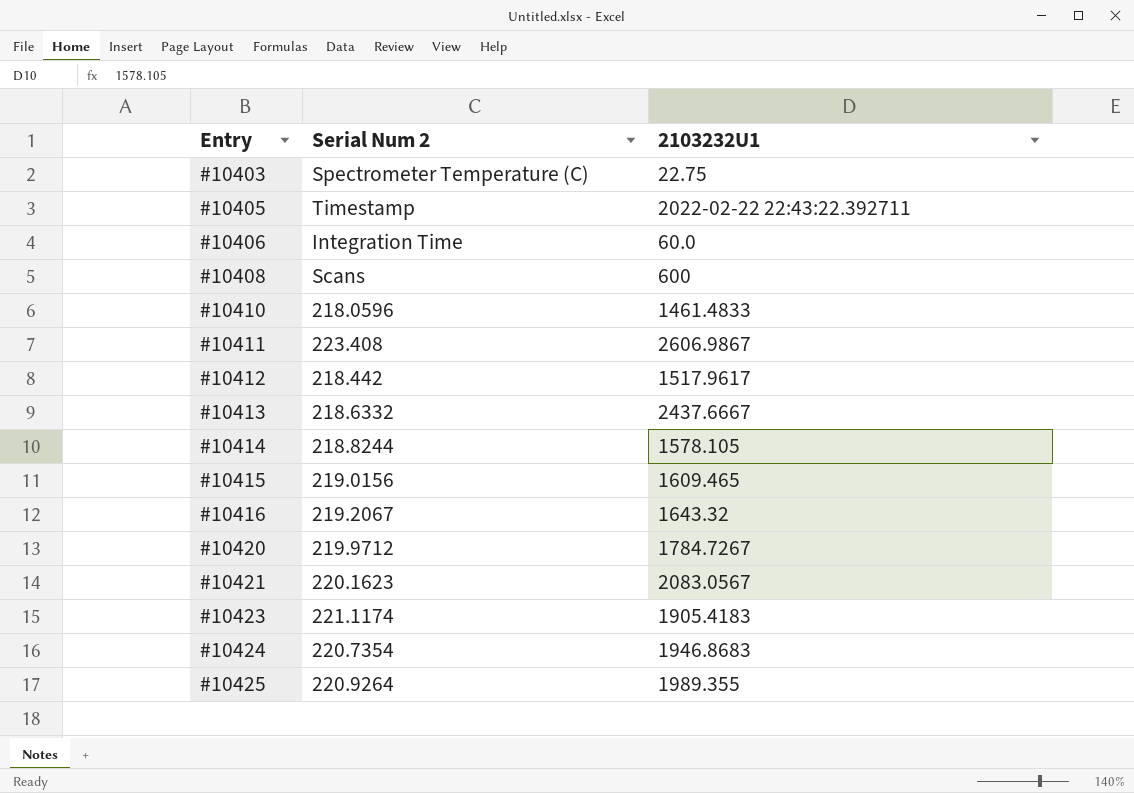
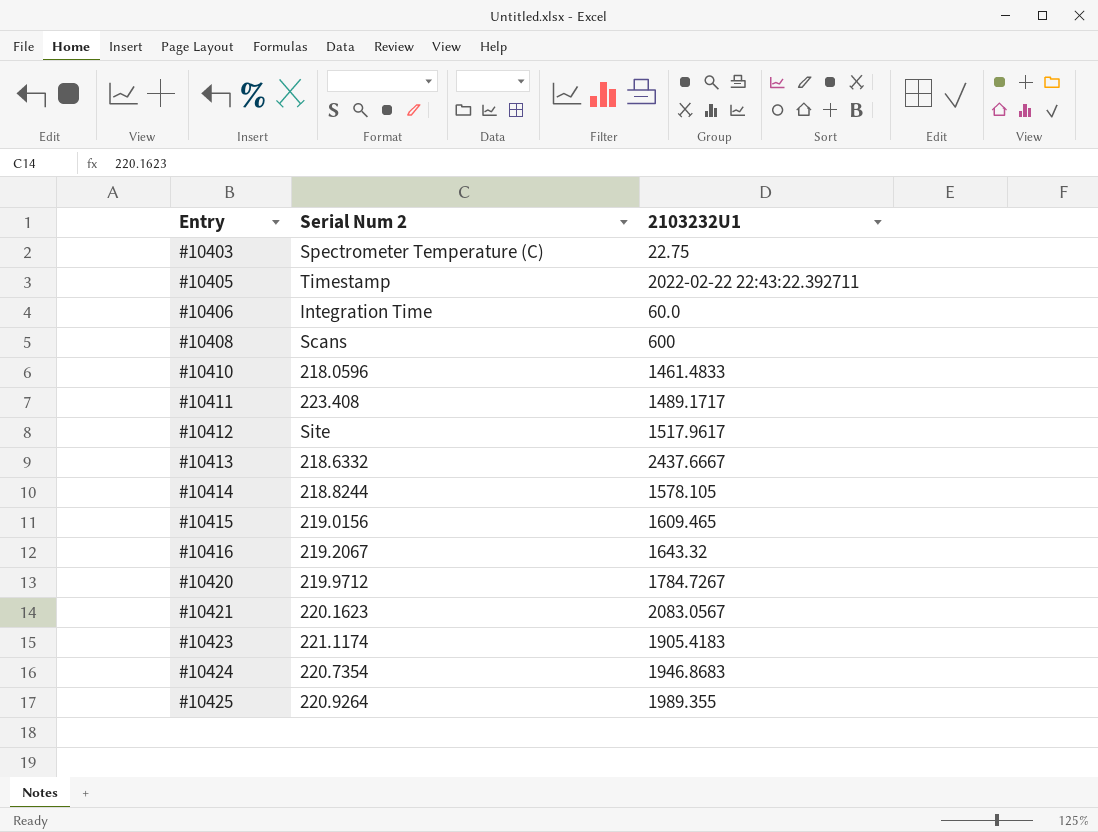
#10411 | 2103232U1: 2606.9867 -> 1489.1717
#10412 | Serial Num 2: 218.442 -> Site

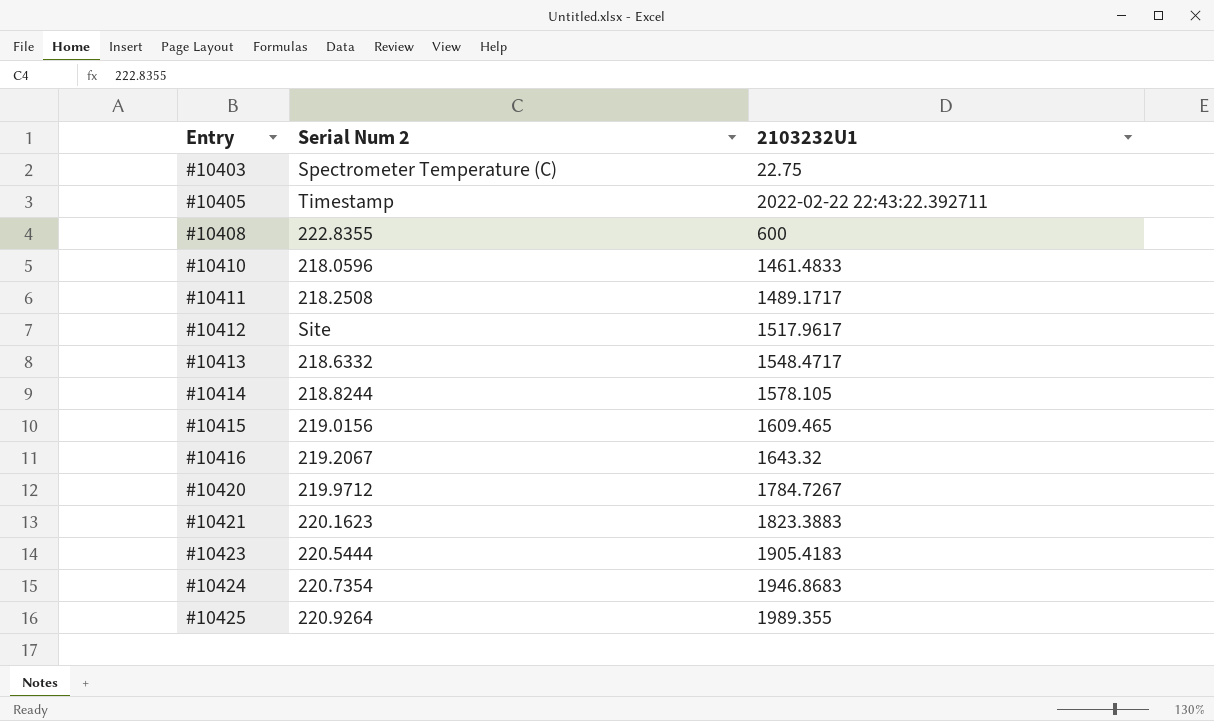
row #10406: Integration Time | 60.0 -> none
#10408 | Serial Num 2: Scans -> 222.8355
#10411 | Serial Num 2: 223.408 -> 218.2508
#10413 | 2103232U1: 2437.6667 -> 1548.4717
#10421 | 2103232U1: 2083.0567 -> 1823.3883
#10423 | Serial Num 2: 221.1174 -> 220.5444

